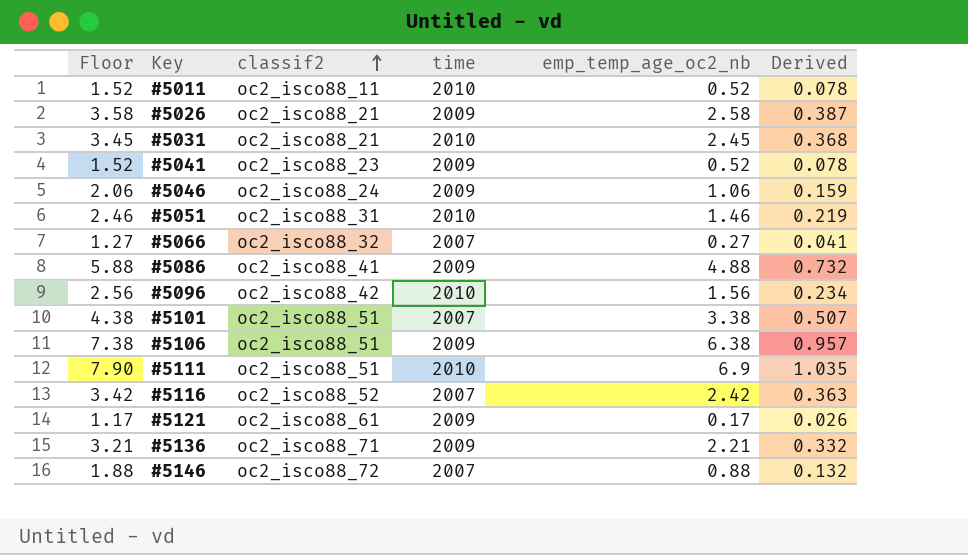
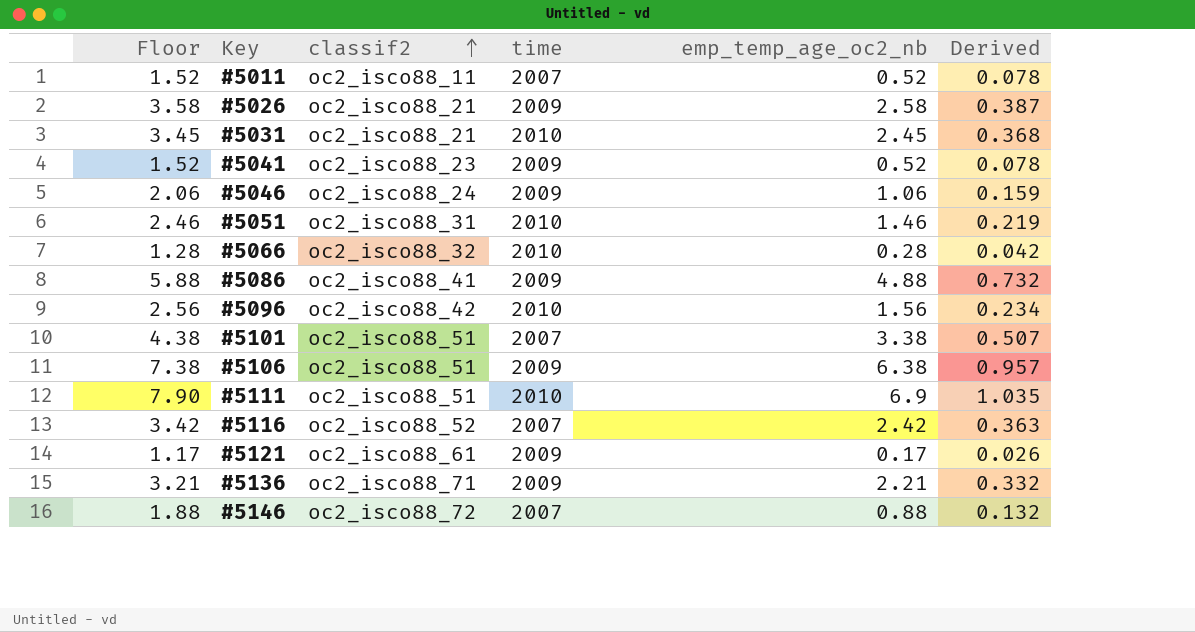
#5011 | time: 2010 -> 2007
#5066 | Floor: 1.27 -> 1.28
#5066 | time: 2007 -> 2010
#5066 | emp_temp_age_oc2_nb: 0.27 -> 0.28
#5066 | Derived: 0.041 -> 0.042

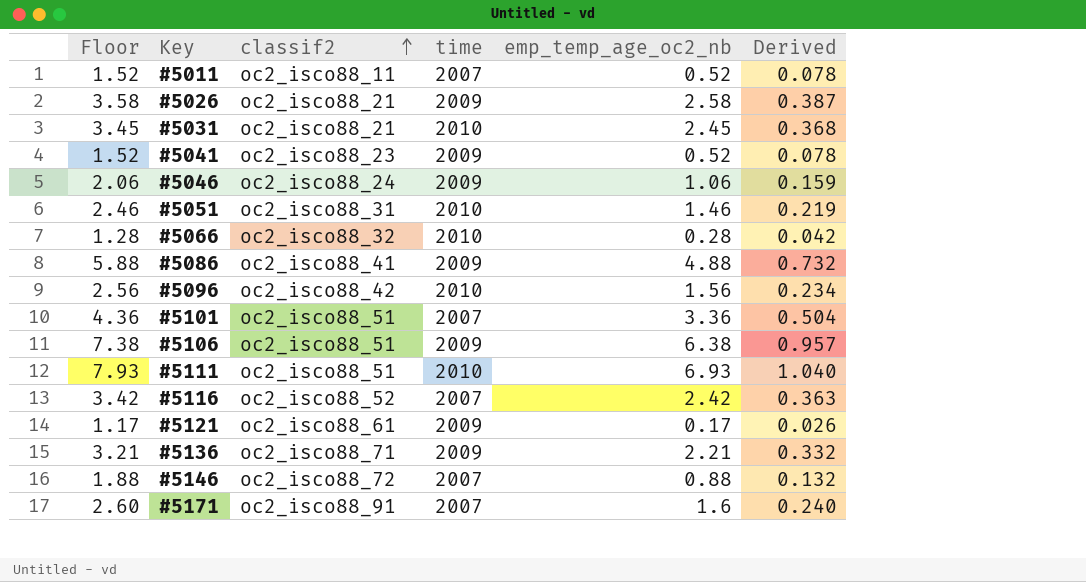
#5101 | Floor: 4.38 -> 4.36
#5101 | emp_temp_age_oc2_nb: 3.38 -> 3.36
#5101 | Derived: 0.507 -> 0.504
#5111 | Floor: 7.90 -> 7.93
#5111 | emp_temp_age_oc2_nb: 6.9 -> 6.93
#5111 | Derived: 1.035 -> 1.040
row #5171: none -> 2.60 | oc2_isco88_91 | 2007 | 1.6 | 0.240

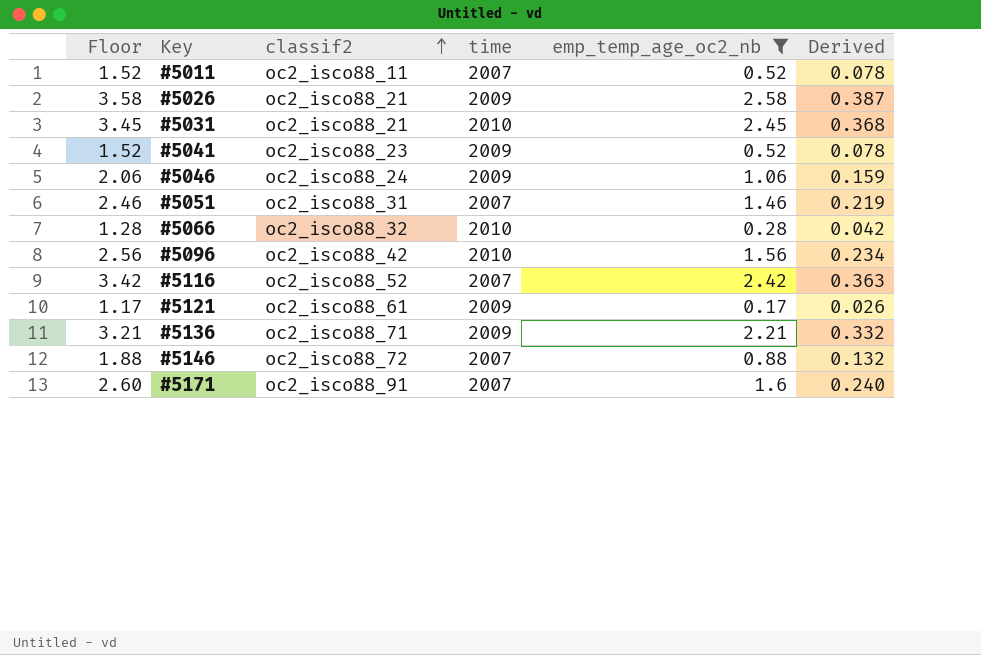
filter: none -> emp_temp_age_oc2_nb <= 2.58
#5051 | time: 2010 -> 2007

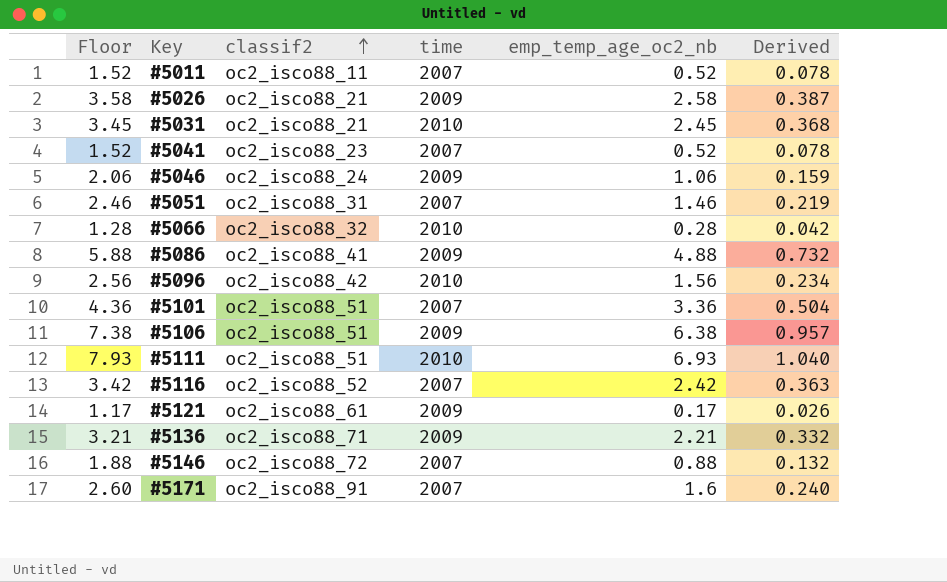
filter: emp_temp_age_oc2_nb <= 2.58 -> none
#5041 | time: 2009 -> 2007

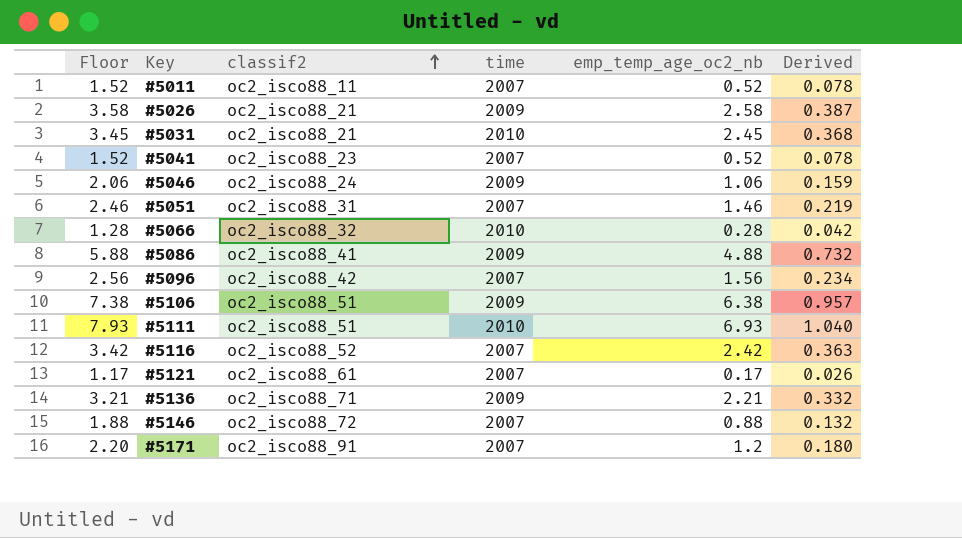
row #5101: 4.36 | oc2_isco88_51 | 2007 | 3.36 | 0.504 -> none
#5096 | time: 2010 -> 2007
#5121 | time: 2009 -> 2007
#5171 | Floor: 2.60 -> 2.20
#5171 | emp_temp_age_oc2_nb: 1.6 -> 1.2
#5171 | Derived: 0.240 -> 0.180

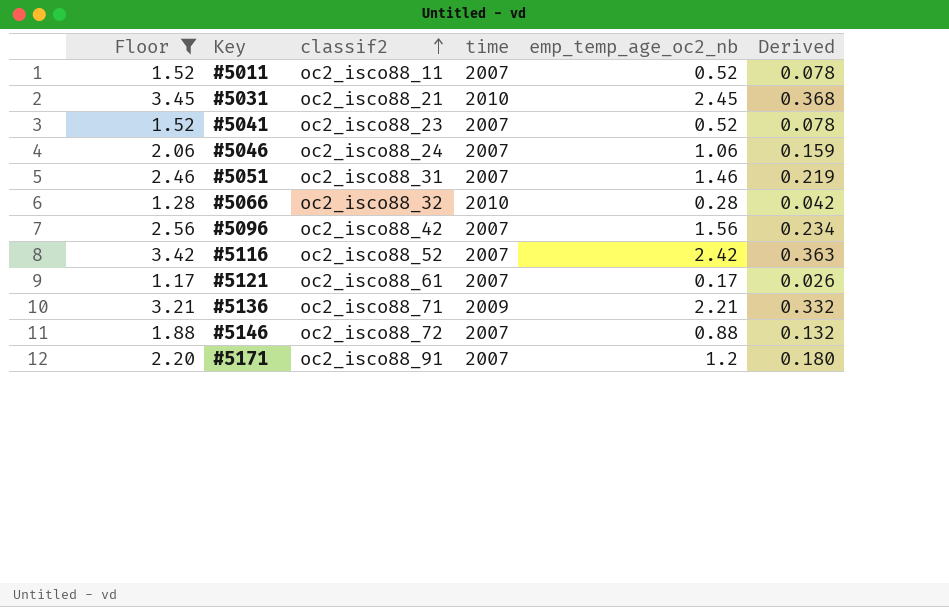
filter: none -> Floor <= 3.45
#5046 | time: 2009 -> 2007

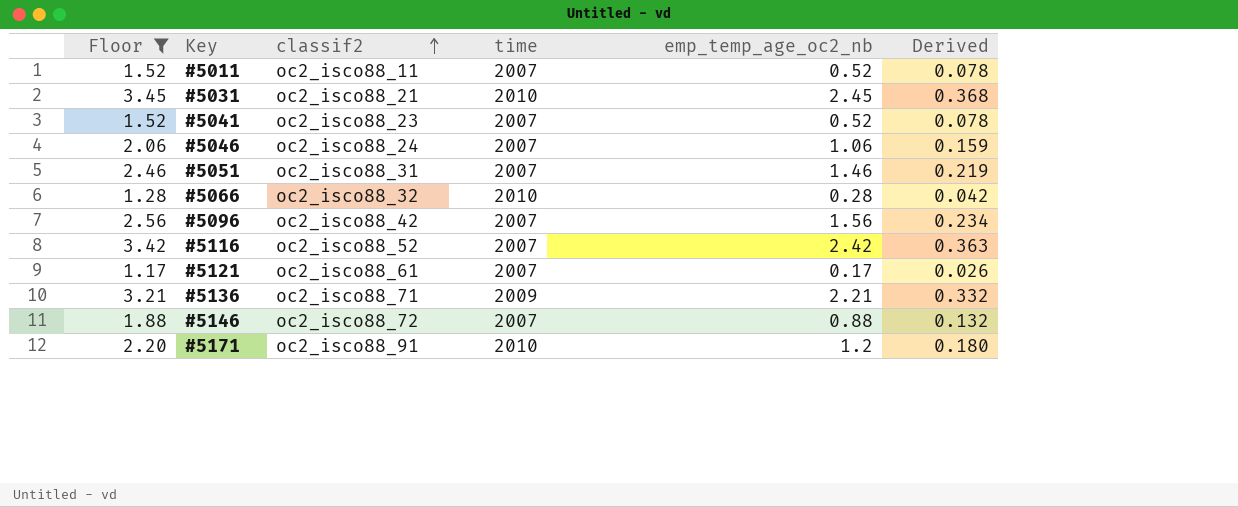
#5171 | time: 2007 -> 2010

